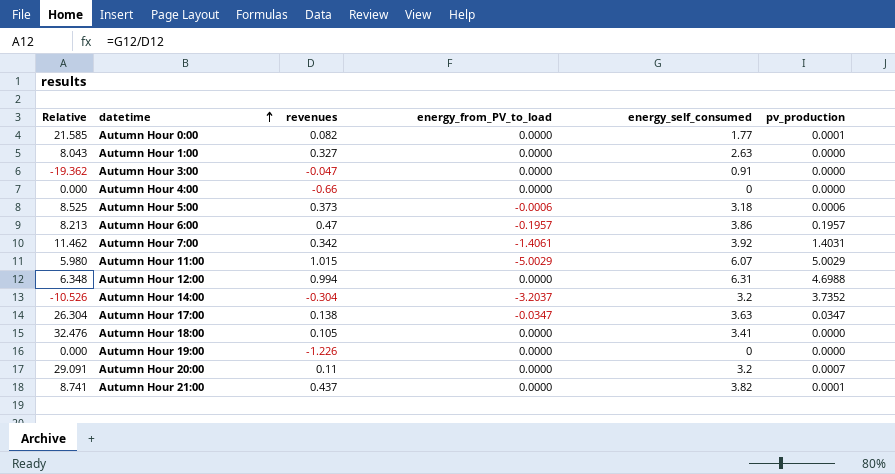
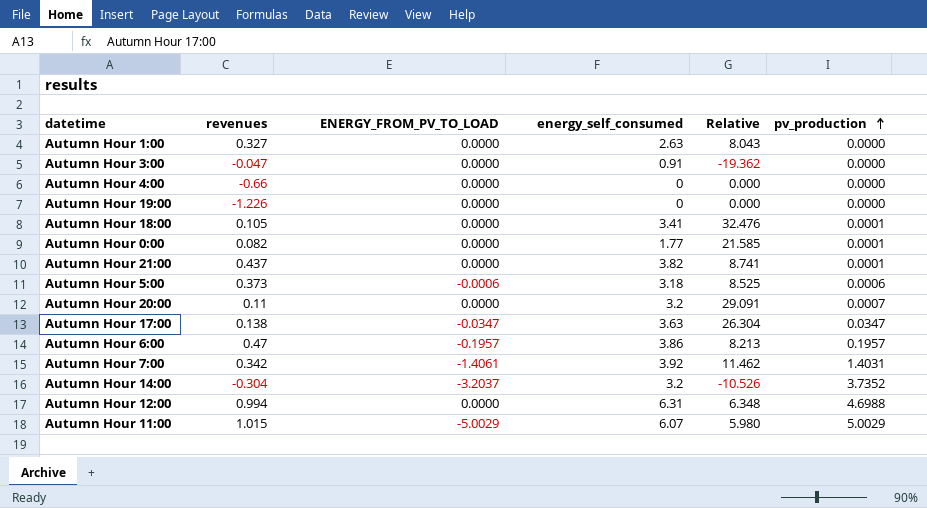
row order: datetime ascending -> pv_production ascending
column name: energy_from_PV_to_load -> ENERGY_FROM_PV_TO_LOAD
column Relative | position: 1 -> 5
Autumn Hour 18:00 | pv_production: 0.0000 -> 0.0001

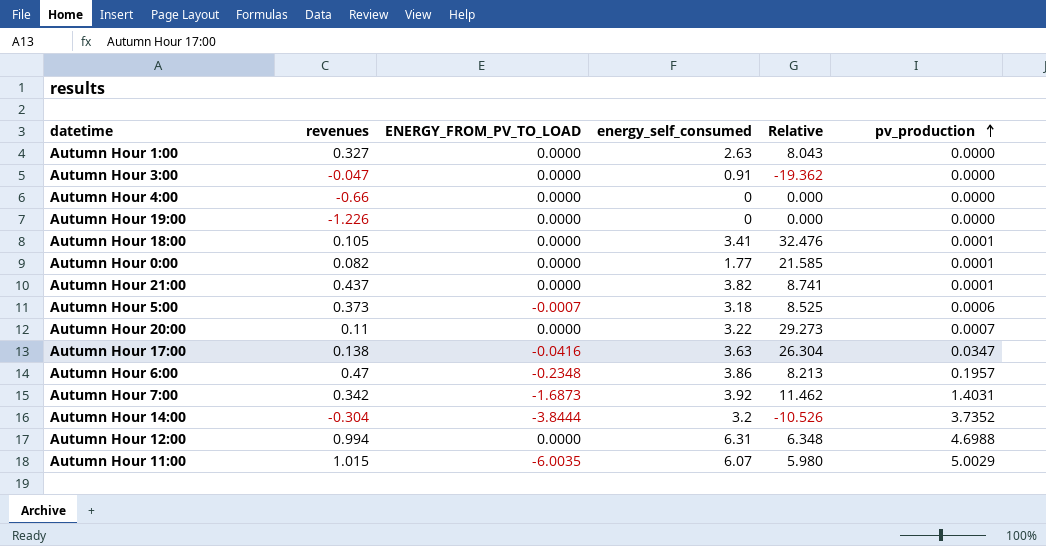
Autumn Hour 5:00 | ENERGY_FROM_PV_TO_LOAD: -0.0006 -> -0.0007
Autumn Hour 20:00 | energy_self_consumed: 3.2 -> 3.22
Autumn Hour 20:00 | Relative: 29.091 -> 29.273
Autumn Hour 17:00 | ENERGY_FROM_PV_TO_LOAD: -0.0347 -> -0.0416
Autumn Hour 6:00 | ENERGY_FROM_PV_TO_LOAD: -0.1957 -> -0.2348
Autumn Hour 7:00 | ENERGY_FROM_PV_TO_LOAD: -1.4061 -> -1.6873
Autumn Hour 14:00 | ENERGY_FROM_PV_TO_LOAD: -3.2037 -> -3.8444
Autumn Hour 11:00 | ENERGY_FROM_PV_TO_LOAD: -5.0029 -> -6.0035

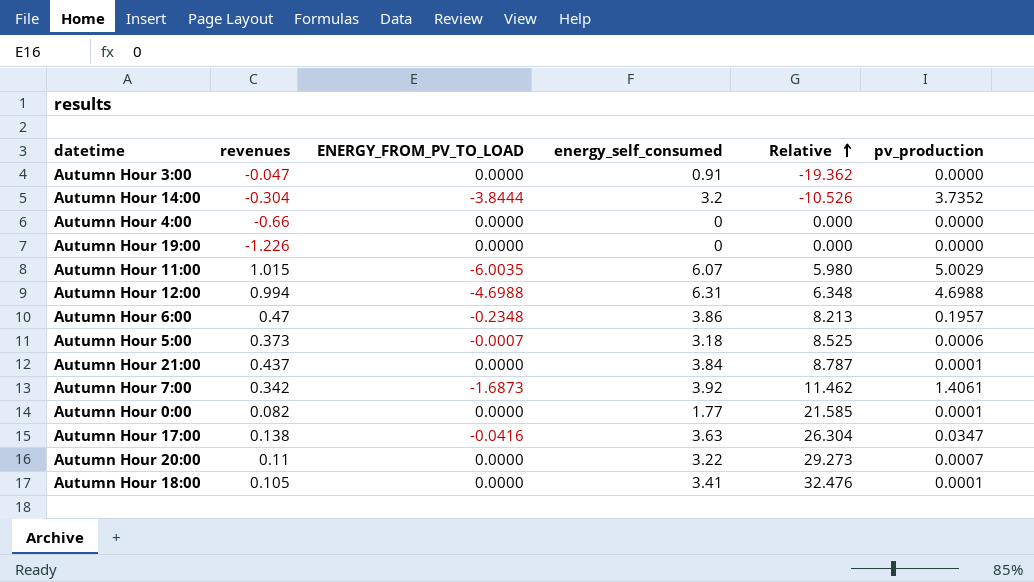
row order: pv_production ascending -> Relative ascending
row Autumn Hour 1:00: 0.327 | 0.0000 | 2.63 | 8.043 | 0.0000 -> none
Autumn Hour 12:00 | ENERGY_FROM_PV_TO_LOAD: 0.0000 -> -4.6988
Autumn Hour 21:00 | energy_self_consumed: 3.82 -> 3.84
Autumn Hour 21:00 | Relative: 8.741 -> 8.787
Autumn Hour 7:00 | pv_production: 1.4031 -> 1.4061

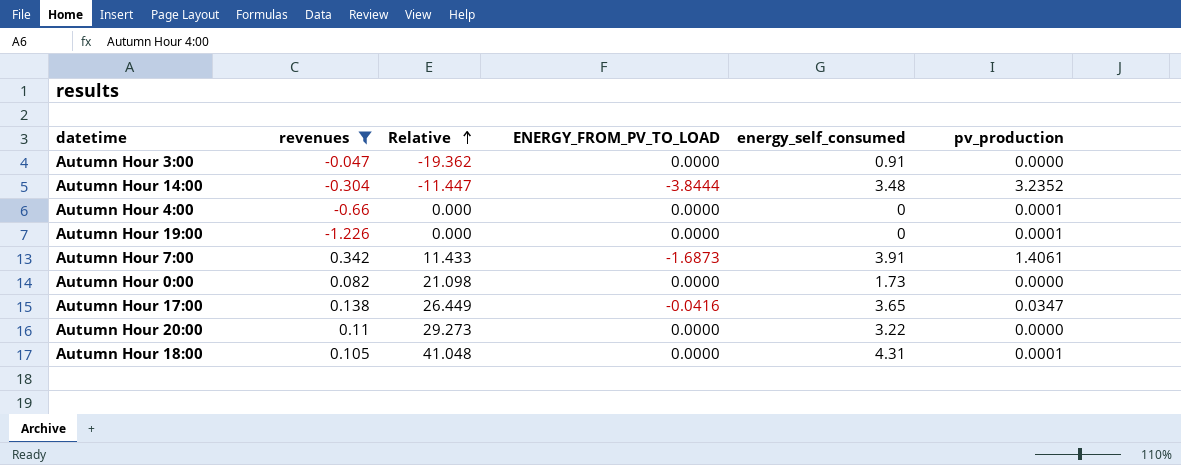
filter: none -> revenues <= 0.342
column Relative | position: 5 -> 3
Autumn Hour 14:00 | Relative: -10.526 -> -11.447
Autumn Hour 14:00 | energy_self_consumed: 3.2 -> 3.48
Autumn Hour 14:00 | pv_production: 3.7352 -> 3.2352
Autumn Hour 4:00 | pv_production: 0.0000 -> 0.0001
Autumn Hour 19:00 | pv_production: 0.0000 -> 0.0001
Autumn Hour 7:00 | Relative: 11.462 -> 11.433
Autumn Hour 7:00 | energy_self_consumed: 3.92 -> 3.91
Autumn Hour 0:00 | Relative: 21.585 -> 21.098
Autumn Hour 0:00 | energy_self_consumed: 1.77 -> 1.73
Autumn Hour 0:00 | pv_production: 0.0001 -> 0.0000
Autumn Hour 17:00 | Relative: 26.304 -> 26.449
Autumn Hour 17:00 | energy_self_consumed: 3.63 -> 3.65
Autumn Hour 20:00 | pv_production: 0.0007 -> 0.0000
Autumn Hour 18:00 | Relative: 32.476 -> 41.048
Autumn Hour 18:00 | energy_self_consumed: 3.41 -> 4.31

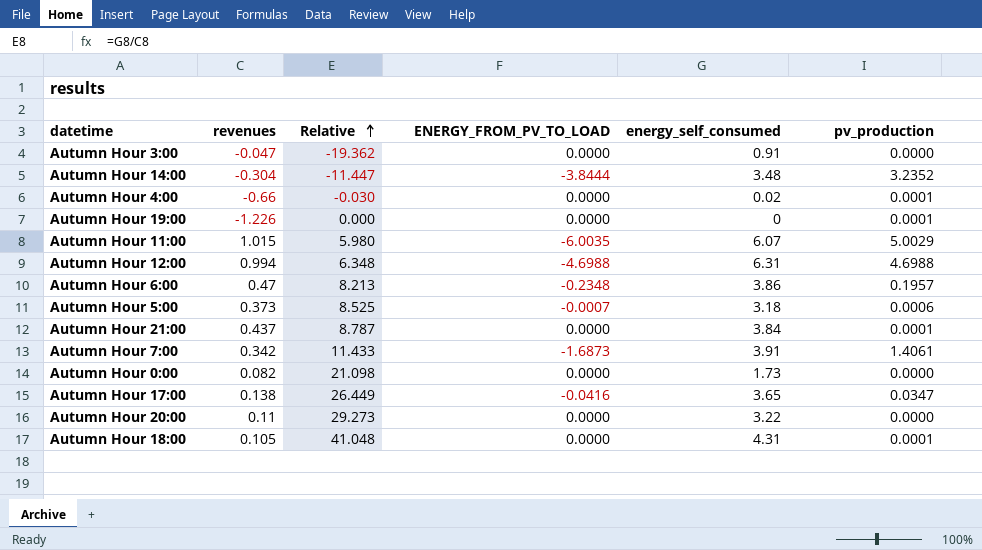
filter: revenues <= 0.342 -> none
Autumn Hour 4:00 | Relative: 0.000 -> -0.030
Autumn Hour 4:00 | energy_self_consumed: 0 -> 0.02

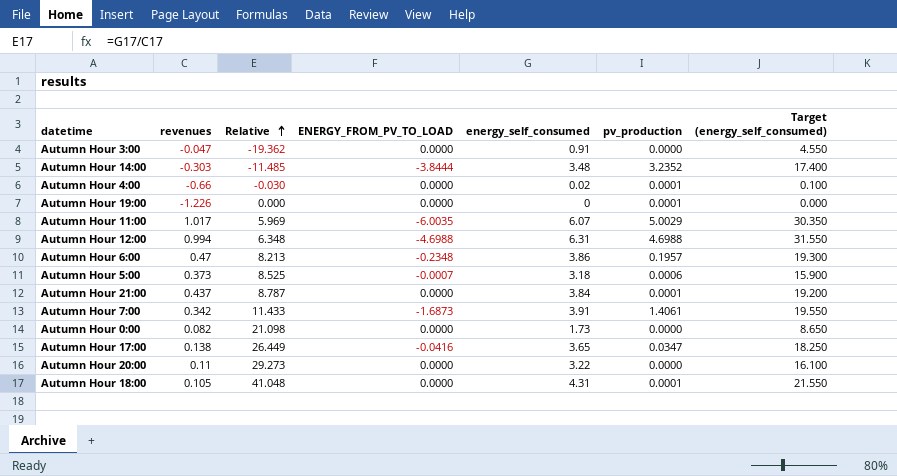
column Target (energy_self_consumed) | formula: none -> [energy_self_consumed] * 5
Autumn Hour 14:00 | revenues: -0.304 -> -0.303
Autumn Hour 14:00 | Relative: -11.447 -> -11.485
Autumn Hour 11:00 | revenues: 1.015 -> 1.017
Autumn Hour 11:00 | Relative: 5.980 -> 5.969

